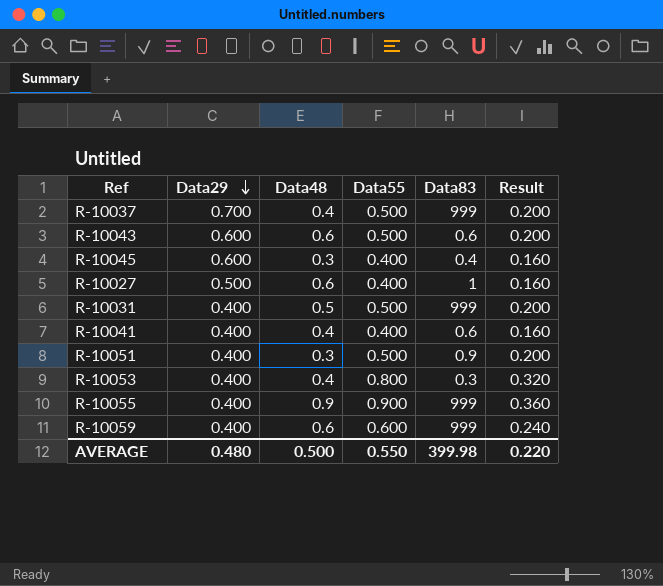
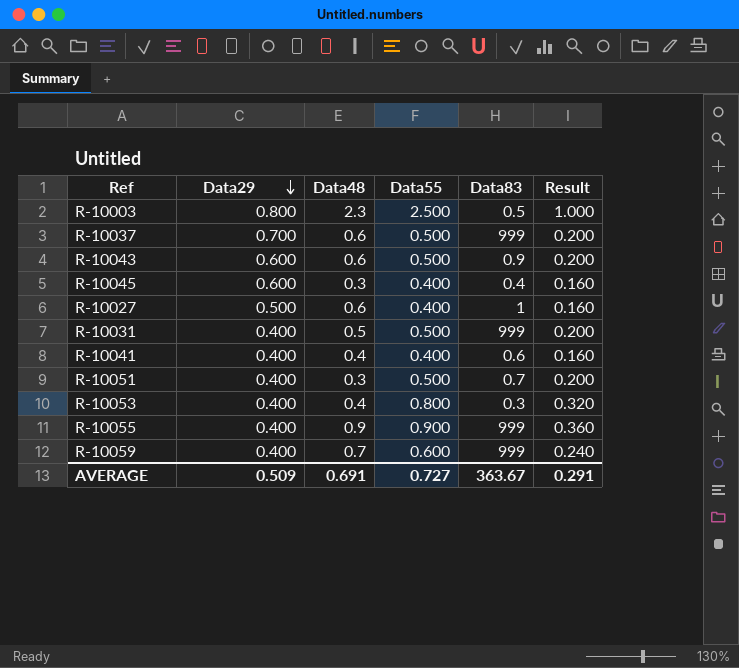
row R-10003: none -> 0.800 | 2.3 | 2.500 | 0.5 | 1.000
R-10037 | Data48: 0.4 -> 0.6
R-10043 | Data83: 0.6 -> 0.9
R-10051 | Data83: 0.9 -> 0.7
R-10059 | Data48: 0.6 -> 0.7
AVERAGE | Data29: 0.480 -> 0.509
AVERAGE | Data48: 0.500 -> 0.691
AVERAGE | Data55: 0.550 -> 0.727
AVERAGE | Data83: 399.98 -> 363.67
AVERAGE | Result: 0.220 -> 0.291

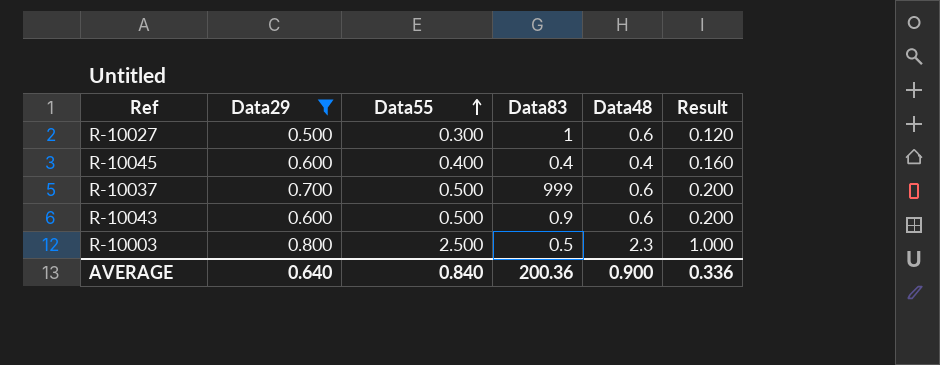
filter: none -> Data29 != 0.400
row order: Data29 descending -> Data55 ascending
column Data48 | position: 3 -> 5
R-10027 | Data55: 0.400 -> 0.300
R-10027 | Result: 0.160 -> 0.120
R-10045 | Data48: 0.3 -> 0.4
AVERAGE | Data29: 0.509 -> 0.640
AVERAGE | Data55: 0.727 -> 0.840
AVERAGE | Data83: 363.67 -> 200.36
AVERAGE | Data48: 0.691 -> 0.900
AVERAGE | Result: 0.291 -> 0.336

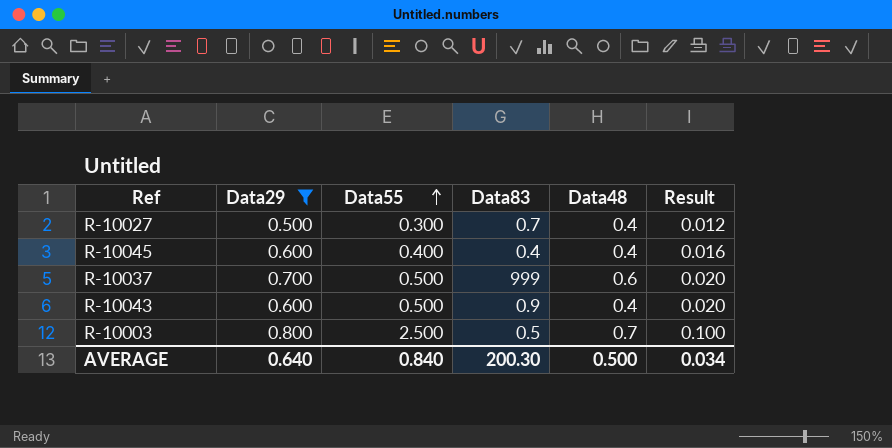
column Result | formula: [Data55] * 0.4 -> [Data55] * 0.04
R-10027 | Data83: 1 -> 0.7
R-10027 | Data48: 0.6 -> 0.4
R-10043 | Data48: 0.6 -> 0.4
R-10003 | Data48: 2.3 -> 0.7
AVERAGE | Data83: 200.36 -> 200.30
AVERAGE | Data48: 0.900 -> 0.500
AVERAGE | Result: 0.336 -> 0.034

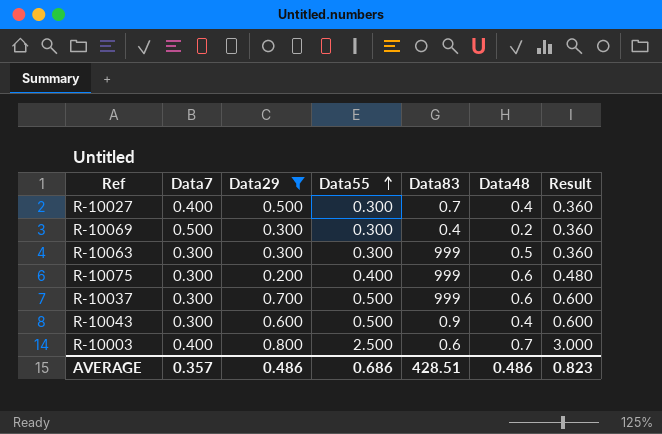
column Data7 | position: none -> 2
column Result | formula: [Data55] * 0.04 -> [Data55] * 1.2
row R-10045: 0.600 | 0.400 | 0.4 | 0.4 | 0.016 -> none
row R-10069: none -> 0.500 | 0.300 | 0.300 | 0.4 | 0.2 | 0.360
row R-10063: none -> 0.300 | 0.300 | 0.300 | 999 | 0.5 | 0.360
row R-10075: none -> 0.300 | 0.200 | 0.400 | 999 | 0.6 | 0.480
R-10003 | Data83: 0.5 -> 0.6
AVERAGE | Data29: 0.640 -> 0.486
AVERAGE | Data55: 0.840 -> 0.686
AVERAGE | Data83: 200.30 -> 428.51
AVERAGE | Data48: 0.500 -> 0.486
AVERAGE | Result: 0.034 -> 0.823

